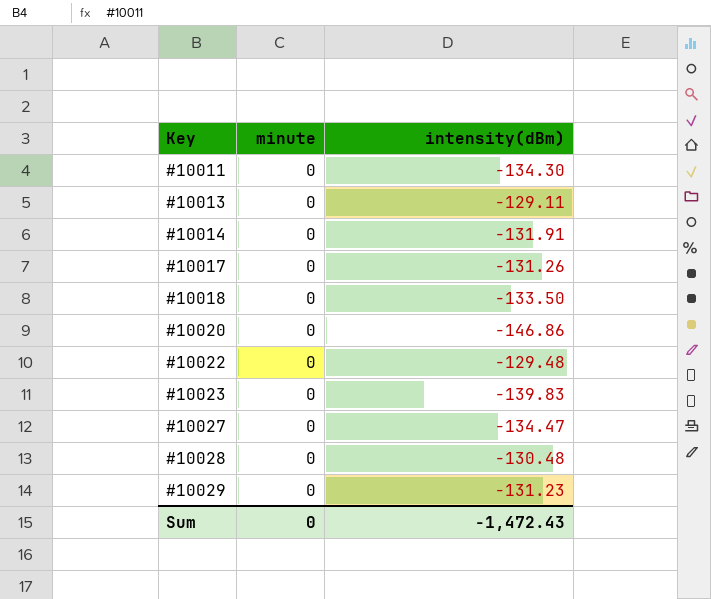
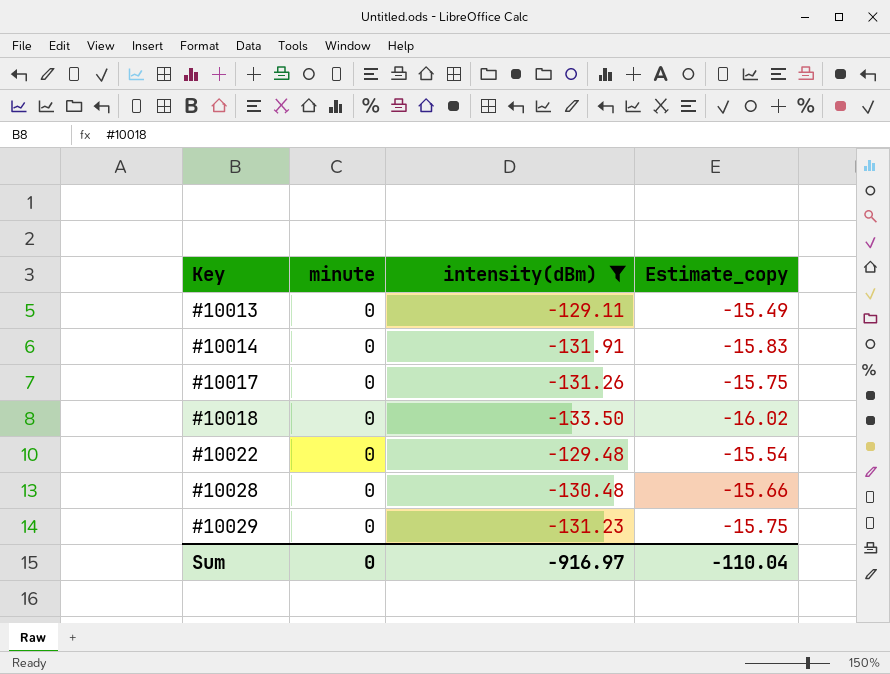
filter: none -> intensity(dBm) >= -133.50
column Estimate_copy | formula: none -> [intensity(dBm)] * 0.12
Sum | intensity(dBm): -1,472.43 -> -916.97

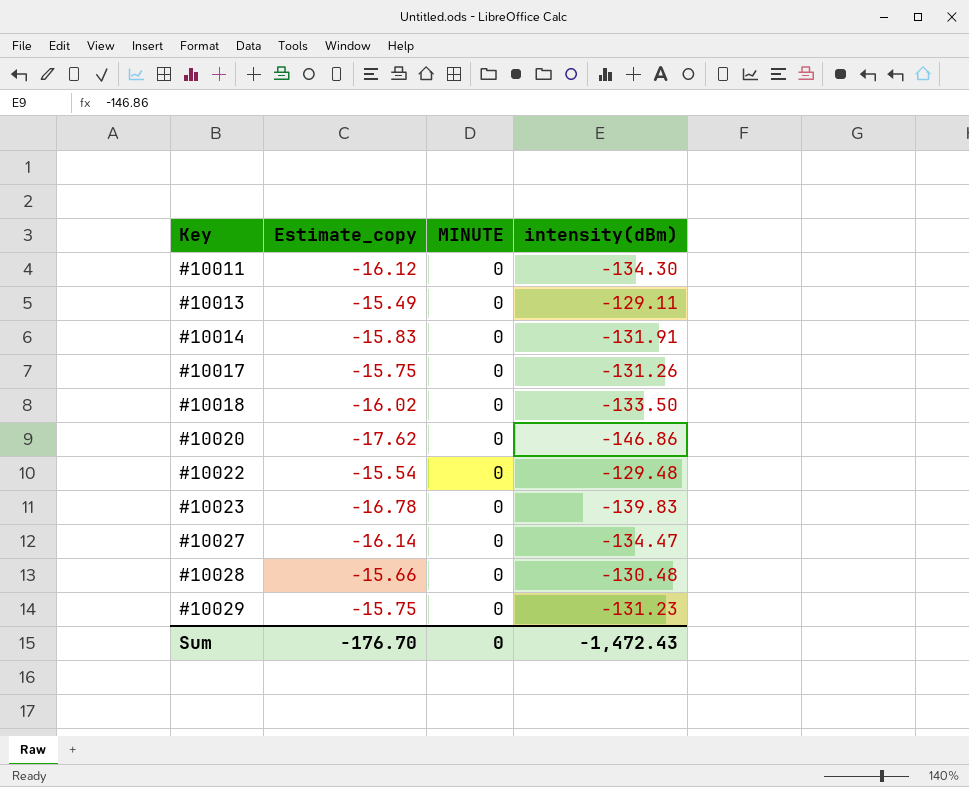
filter: intensity(dBm) >= -133.50 -> none
column Estimate_copy | position: 4 -> 2
column name: minute -> MINUTE
Sum | Estimate_copy: -110.04 -> -176.70
Sum | intensity(dBm): -916.97 -> -1,472.43

